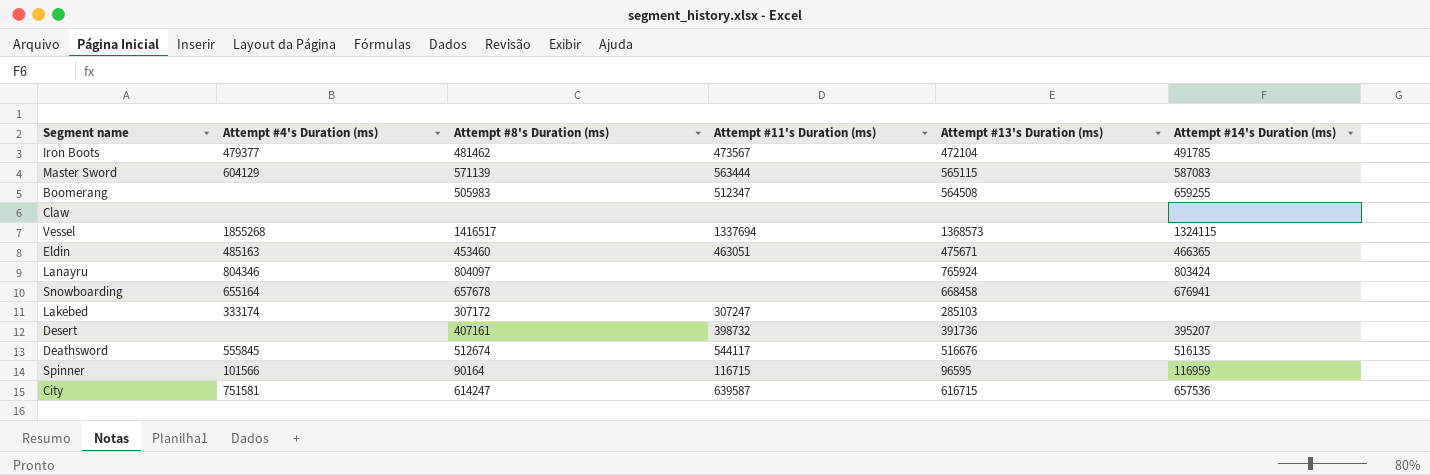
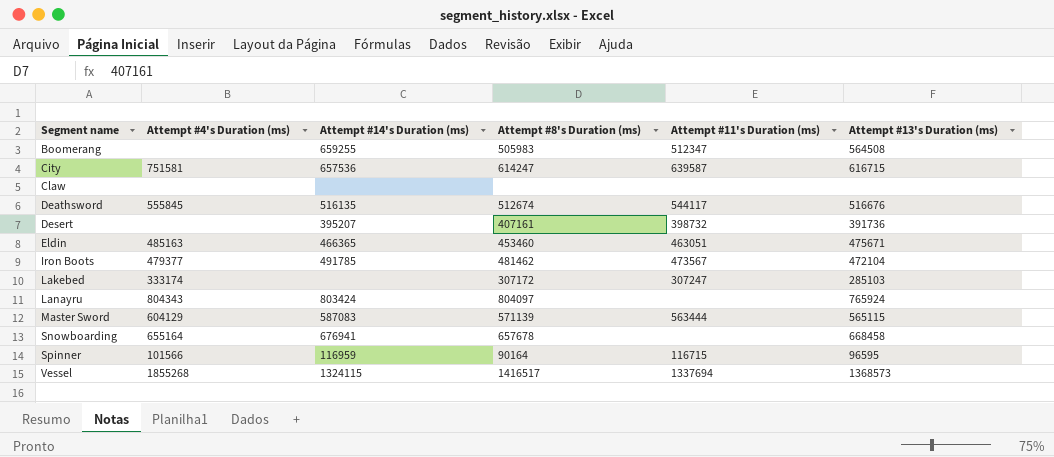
row order: none -> Segment name ascending
column Attempt #14's Duration (ms) | position: 6 -> 3
Lanayru | Attempt #4's Duration (ms): 804346 -> 804343

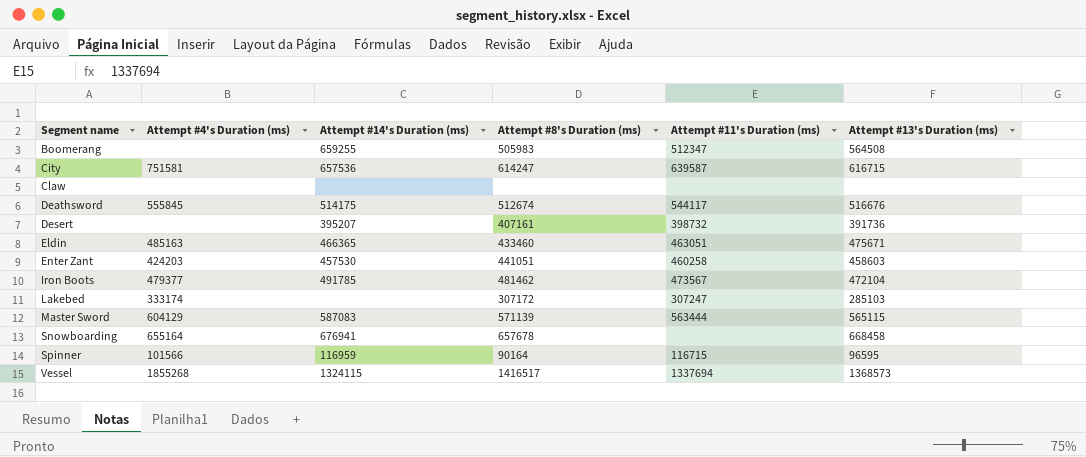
row Lanayru: 804343 | 803424 | 804097 | none | 765924 -> none
Deathsword | Attempt #14's Duration (ms): 516135 -> 514175
Eldin | Attempt #8's Duration (ms): 453460 -> 433460
row Enter Zant: none -> 424203 | 457530 | 441051 | 460258 | 458603

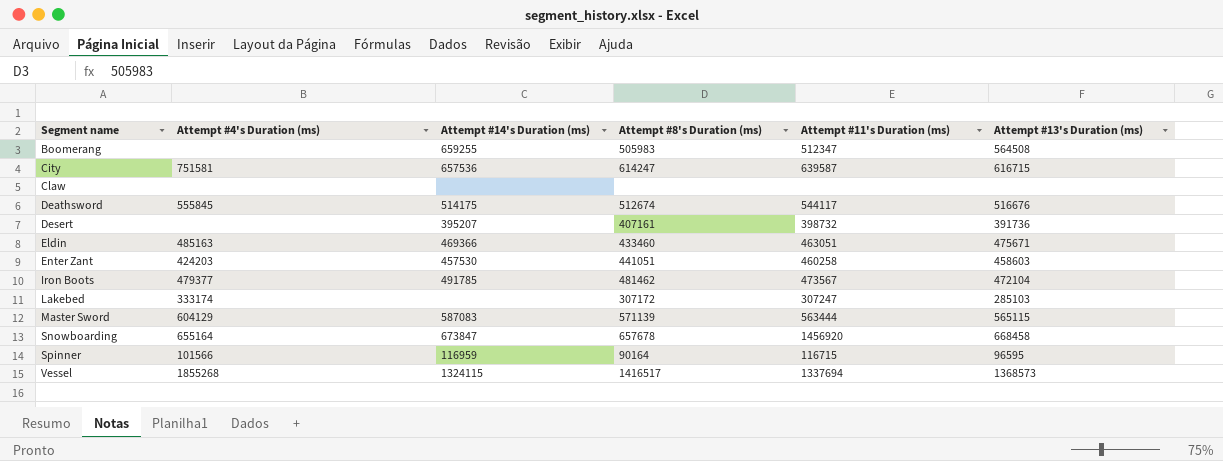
Eldin | Attempt #14's Duration (ms): 466365 -> 469366
Snowboarding | Attempt #14's Duration (ms): 676941 -> 673847
Snowboarding | Attempt #11's Duration (ms): none -> 1456920

